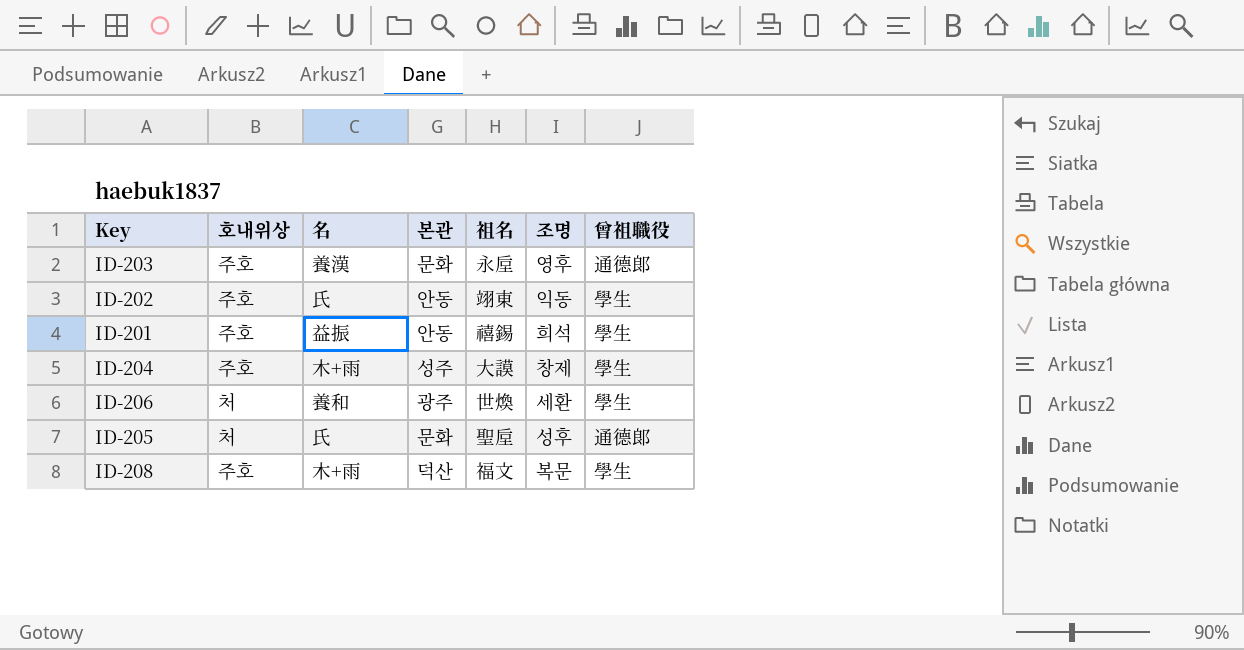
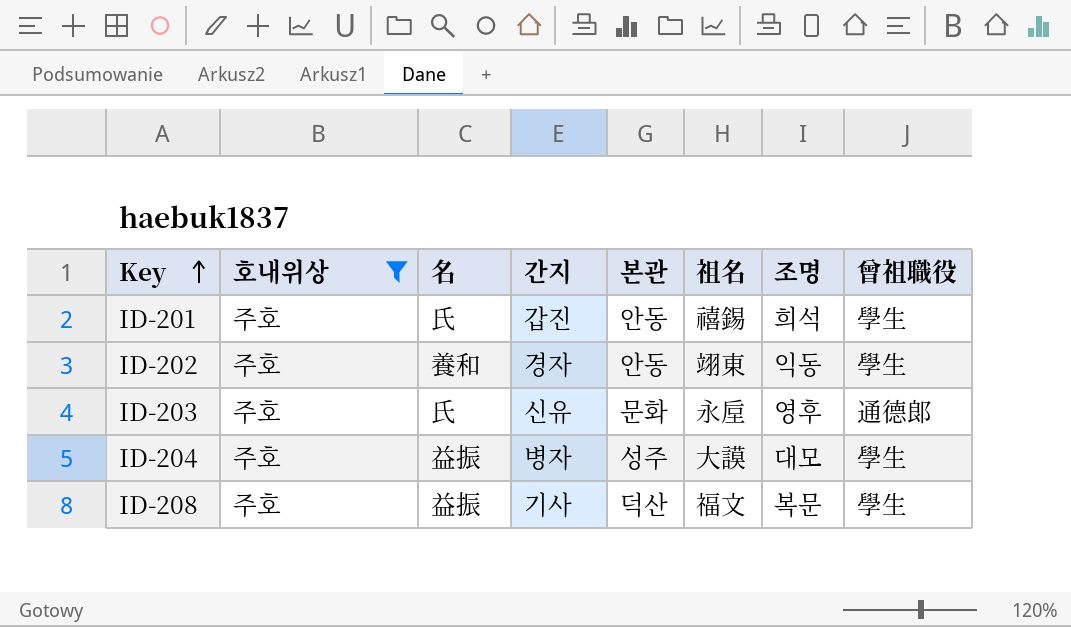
filter: none -> 호내위상 = 주호
row order: none -> Key ascending
column 간지 | position: none -> 4
ID-201 | 名: 益振 -> 氏
ID-202 | 名: 氏 -> 養和
ID-203 | 名: 養漢 -> 氏
ID-204 | 名: 木+雨 -> 益振
ID-204 | 조명: 창제 -> 대모
ID-208 | 名: 木+雨 -> 益振

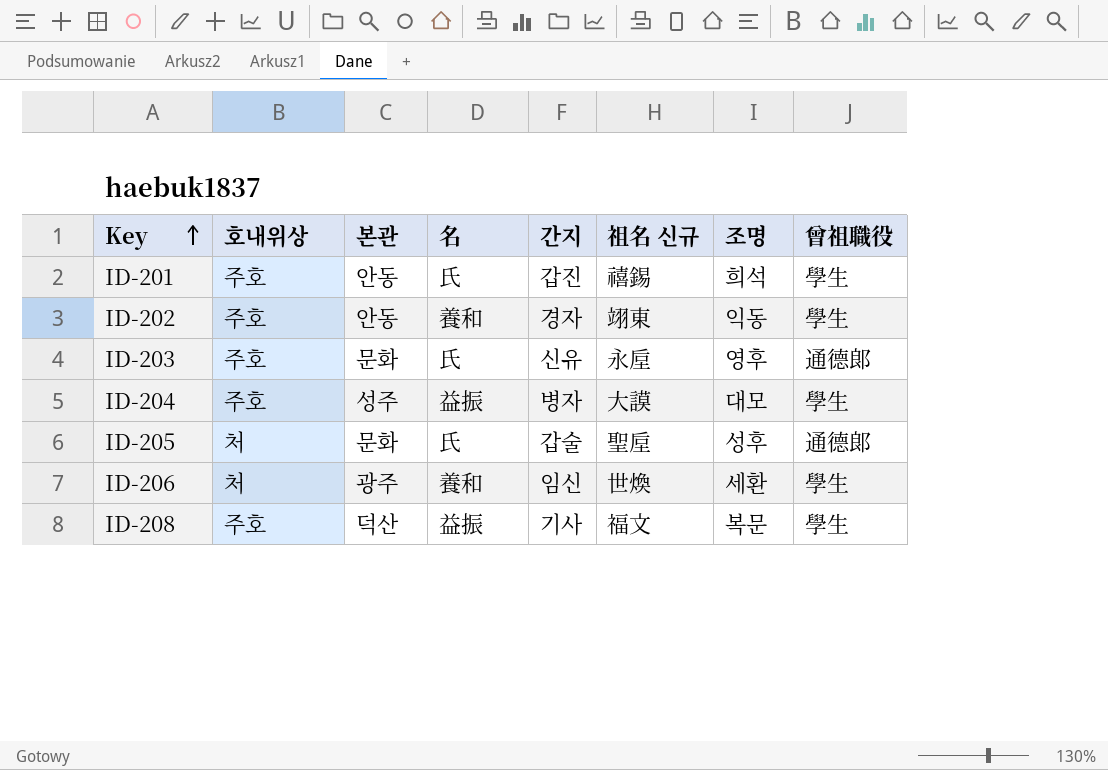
filter: 호내위상 = 주호 -> none
column 본관 | position: 5 -> 3
column name: 祖名 -> 祖名 신규

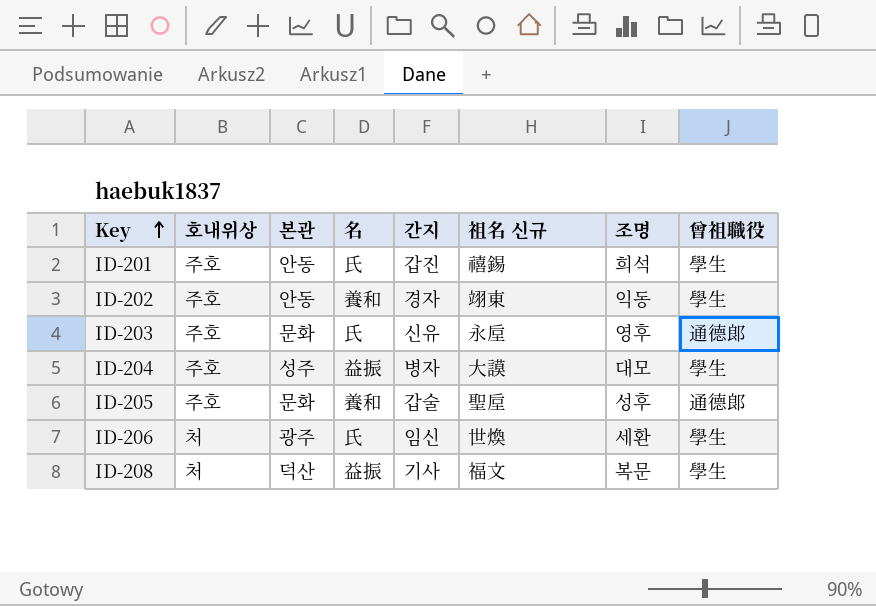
ID-205 | 호내위상: 처 -> 주호
ID-205 | 名: 氏 -> 養和
ID-206 | 名: 養和 -> 氏
ID-208 | 호내위상: 주호 -> 처

